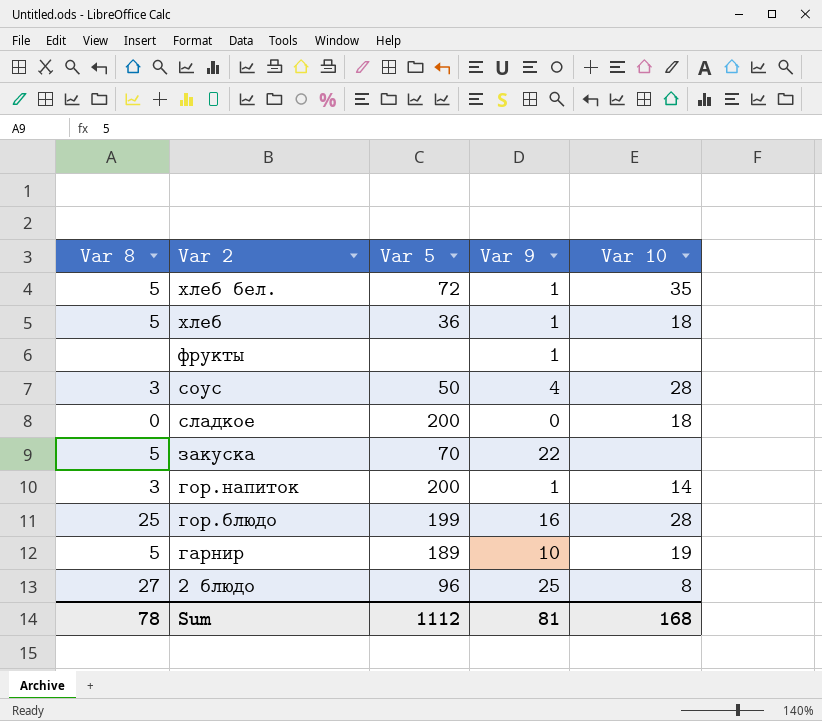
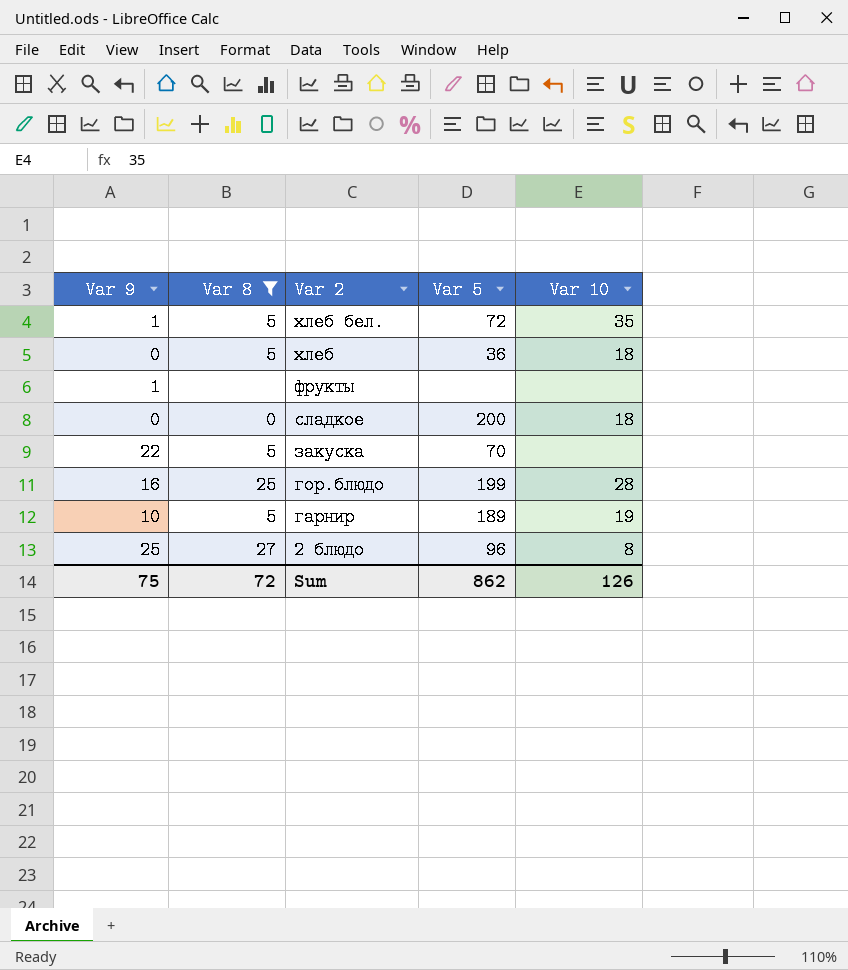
filter: none -> Var 8 != 3
column Var 9 | position: 4 -> 1
хлеб | Var 9: 1 -> 0
Sum | Var 9: 81 -> 75
Sum | Var 8: 78 -> 72
Sum | Var 5: 1112 -> 862
Sum | Var 10: 168 -> 126

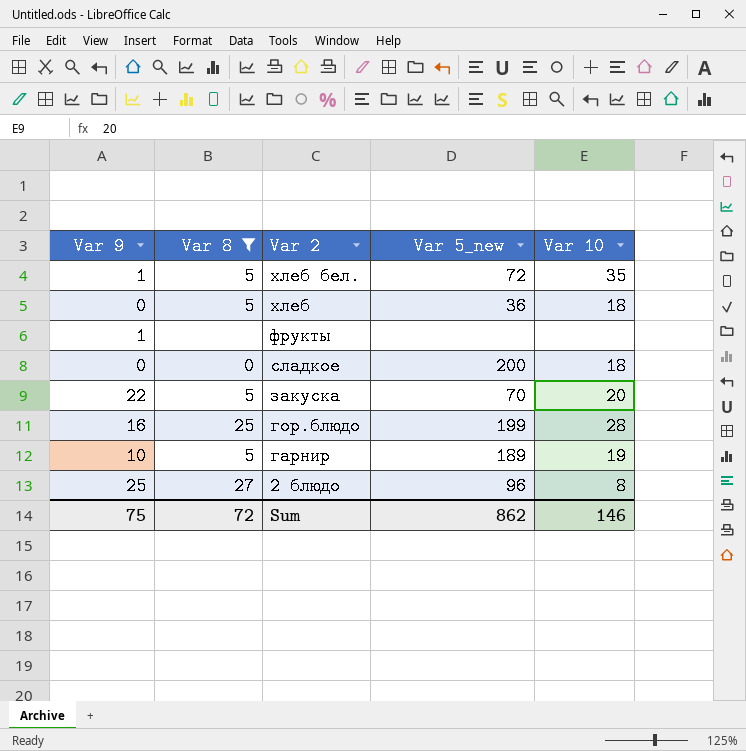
column name: Var 5 -> Var 5_new
закуска | Var 10: none -> 20
Sum | Var 10: 126 -> 146

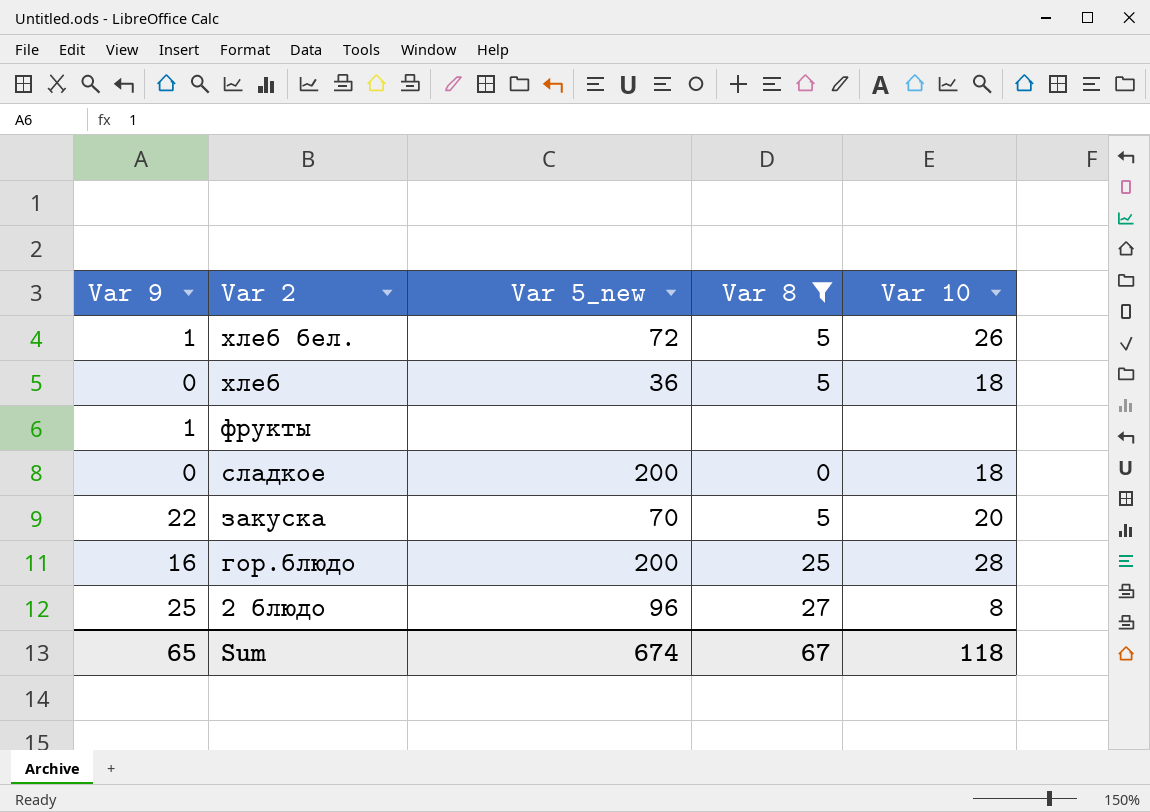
column Var 8 | position: 2 -> 4
row гарнир: 10 | 5 | 189 | 19 -> none
хлеб бел. | Var 10: 35 -> 26
гор.блюдо | Var 5_new: 199 -> 200
Sum | Var 9: 75 -> 65
Sum | Var 5_new: 862 -> 674
Sum | Var 8: 72 -> 67
Sum | Var 10: 146 -> 118

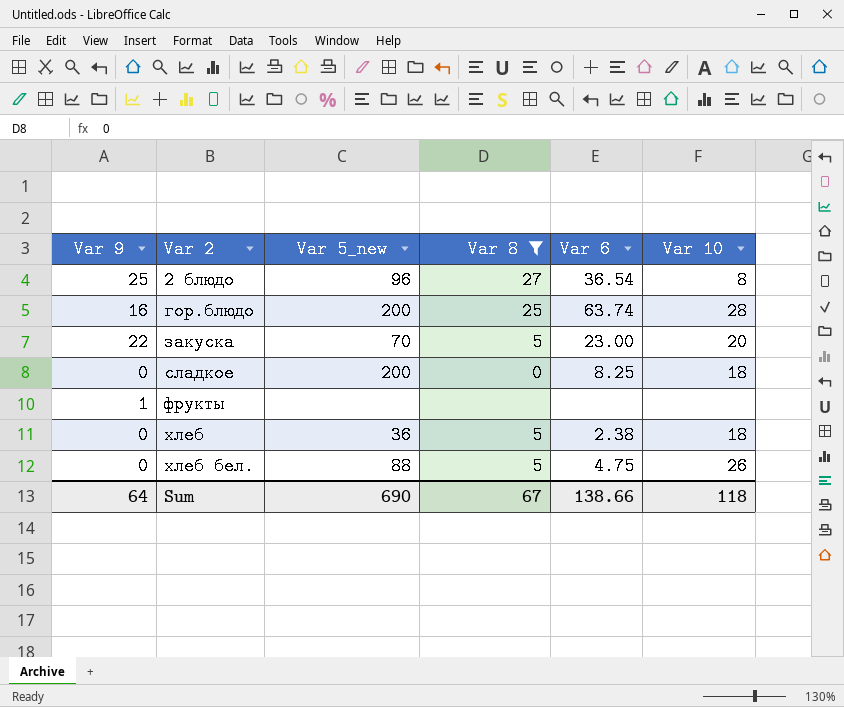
row order: Var 2 descending -> Var 2 ascending
column Var 6 | position: none -> 5
хлеб бел. | Var 9: 1 -> 0
хлеб бел. | Var 5_new: 72 -> 88
Sum | Var 9: 65 -> 64
Sum | Var 5_new: 674 -> 690

